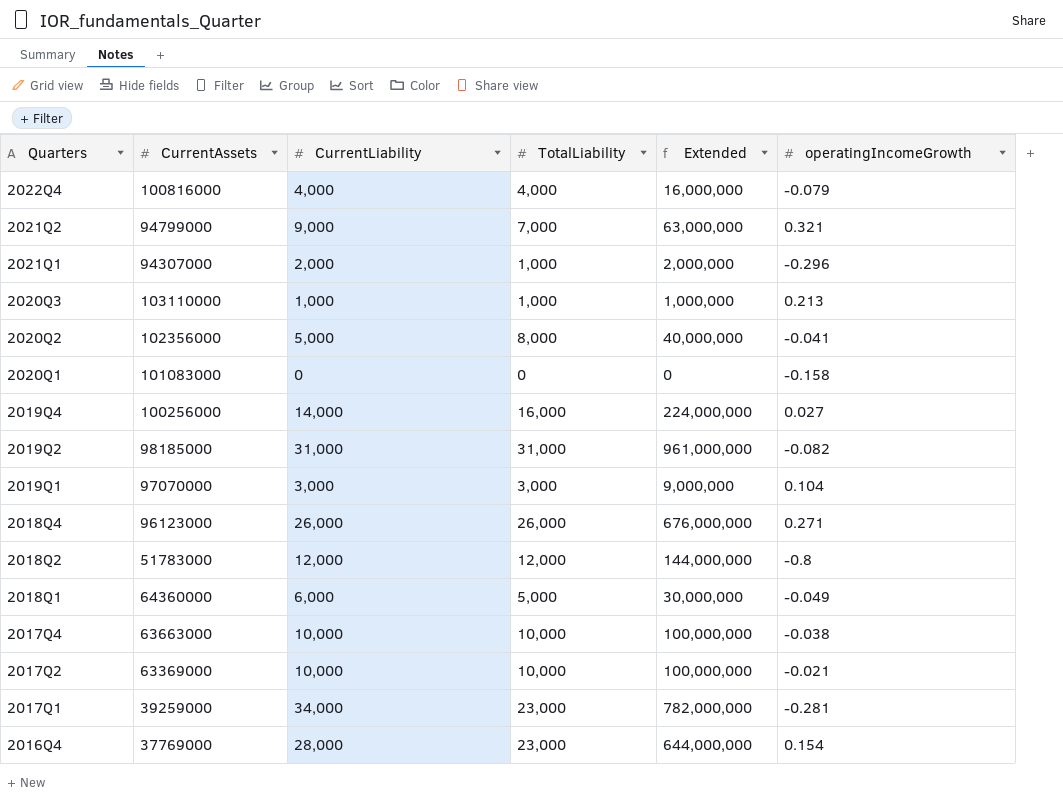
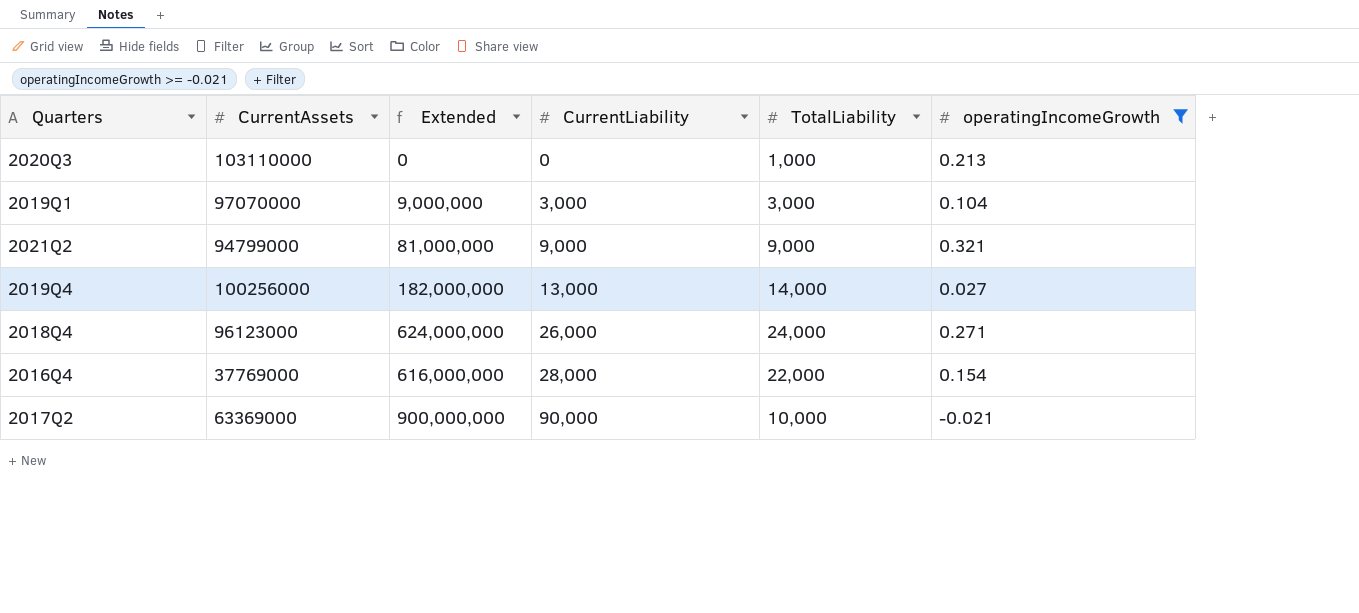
filter: none -> operatingIncomeGrowth >= -0.021
row order: Quarters descending -> CurrentLiability ascending
column Extended | position: 5 -> 3
2020Q3 | Extended: 1,000,000 -> 0
2020Q3 | CurrentLiability: 1,000 -> 0
2021Q2 | Extended: 63,000,000 -> 81,000,000
2021Q2 | TotalLiability: 7,000 -> 9,000
2019Q4 | Extended: 224,000,000 -> 182,000,000
2019Q4 | CurrentLiability: 14,000 -> 13,000
2019Q4 | TotalLiability: 16,000 -> 14,000
2018Q4 | Extended: 676,000,000 -> 624,000,000
2018Q4 | TotalLiability: 26,000 -> 24,000
2016Q4 | Extended: 644,000,000 -> 616,000,000
2016Q4 | TotalLiability: 23,000 -> 22,000
2017Q2 | Extended: 100,000,000 -> 900,000,000
2017Q2 | CurrentLiability: 10,000 -> 90,000

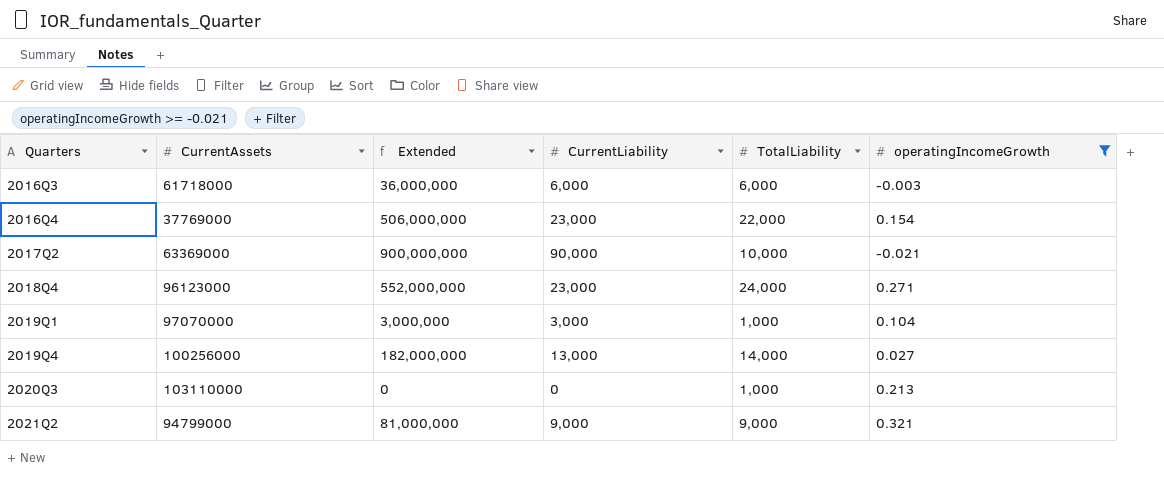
row order: CurrentLiability ascending -> Quarters ascending
row 2016Q3: none -> 61718000 | 36,000,000 | 6,000 | 6,000 | -0.003
2016Q4 | Extended: 616,000,000 -> 506,000,000
2016Q4 | CurrentLiability: 28,000 -> 23,000
2018Q4 | Extended: 624,000,000 -> 552,000,000
2018Q4 | CurrentLiability: 26,000 -> 23,000
2019Q1 | Extended: 9,000,000 -> 3,000,000
2019Q1 | TotalLiability: 3,000 -> 1,000

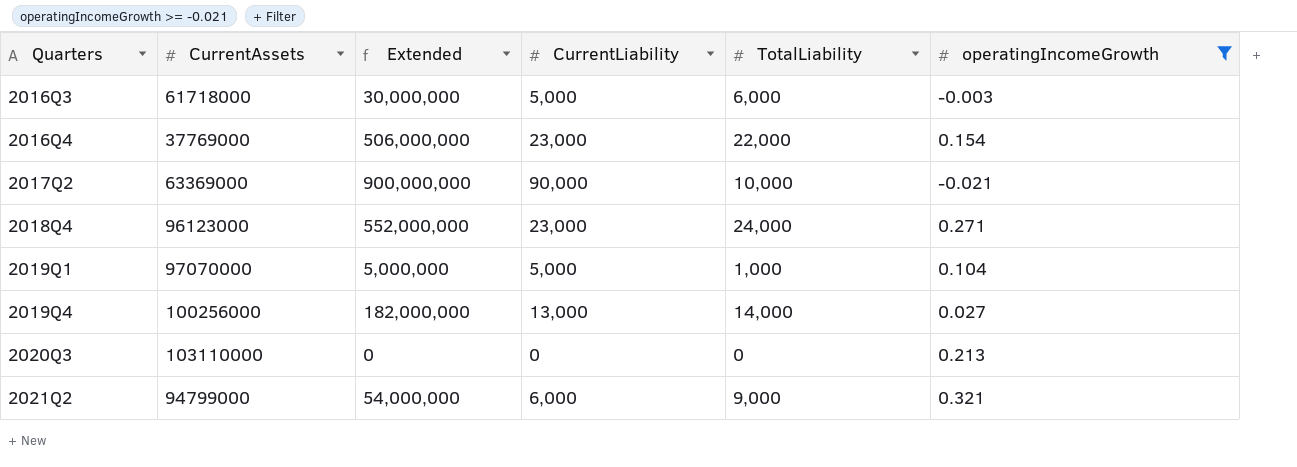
2016Q3 | Extended: 36,000,000 -> 30,000,000
2016Q3 | CurrentLiability: 6,000 -> 5,000
2019Q1 | Extended: 3,000,000 -> 5,000,000
2019Q1 | CurrentLiability: 3,000 -> 5,000
2020Q3 | TotalLiability: 1,000 -> 0
2021Q2 | Extended: 81,000,000 -> 54,000,000
2021Q2 | CurrentLiability: 9,000 -> 6,000

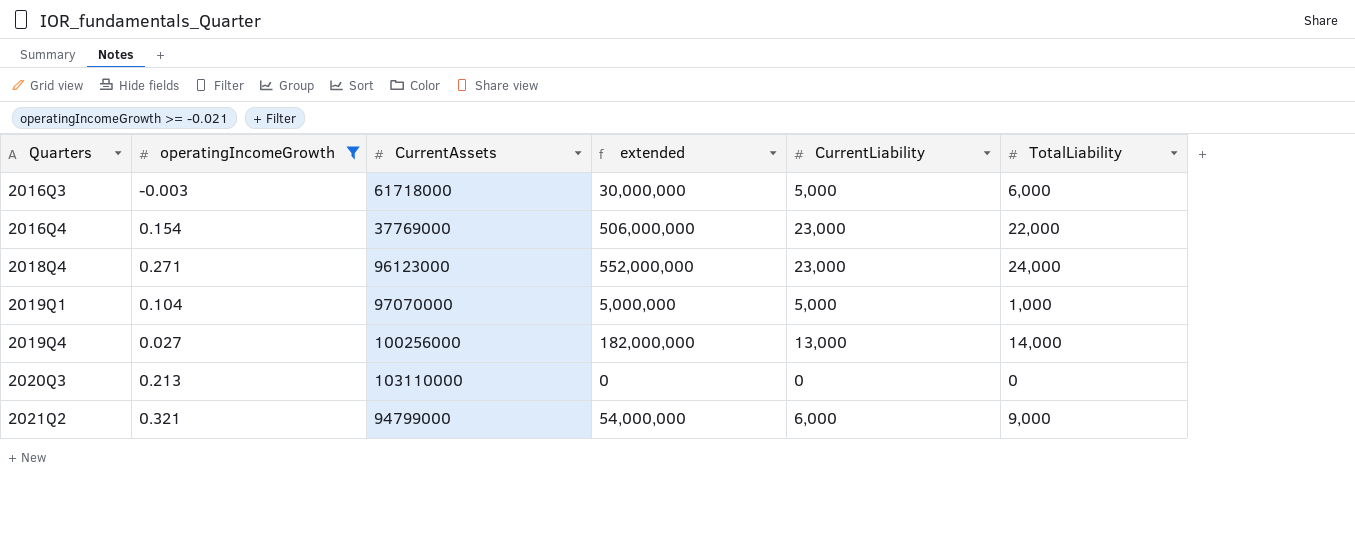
column operatingIncomeGrowth | position: 6 -> 2
column name: Extended -> extended
row 2017Q2: 63369000 | 900,000,000 | 90,000 | 10,000 | -0.021 -> none

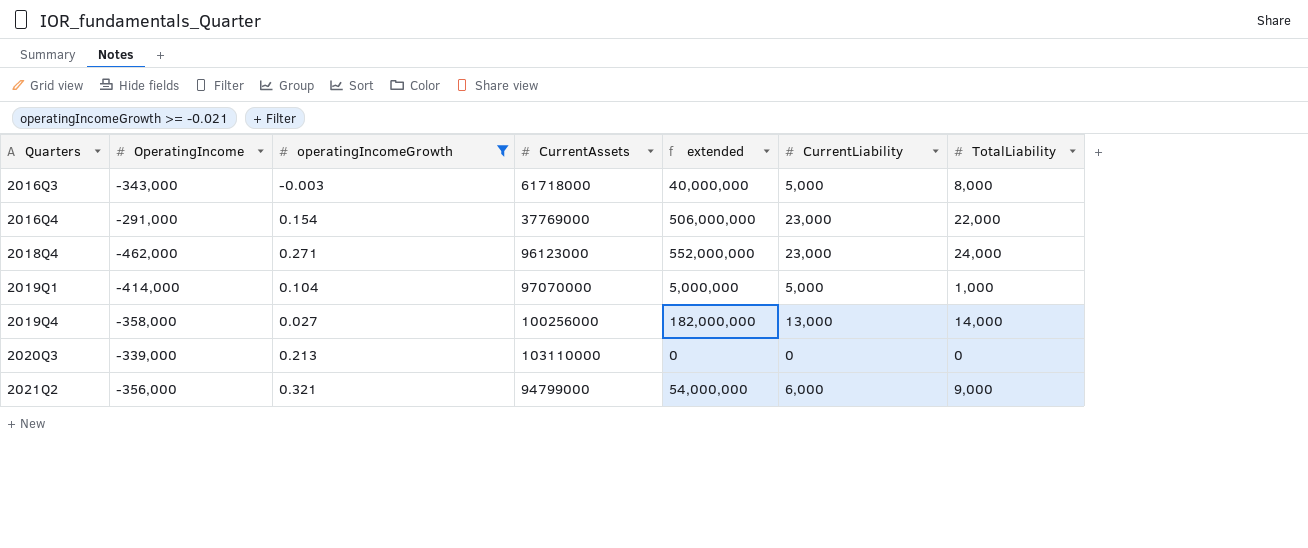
column OperatingIncome | position: none -> 2
2016Q3 | extended: 30,000,000 -> 40,000,000
2016Q3 | TotalLiability: 6,000 -> 8,000

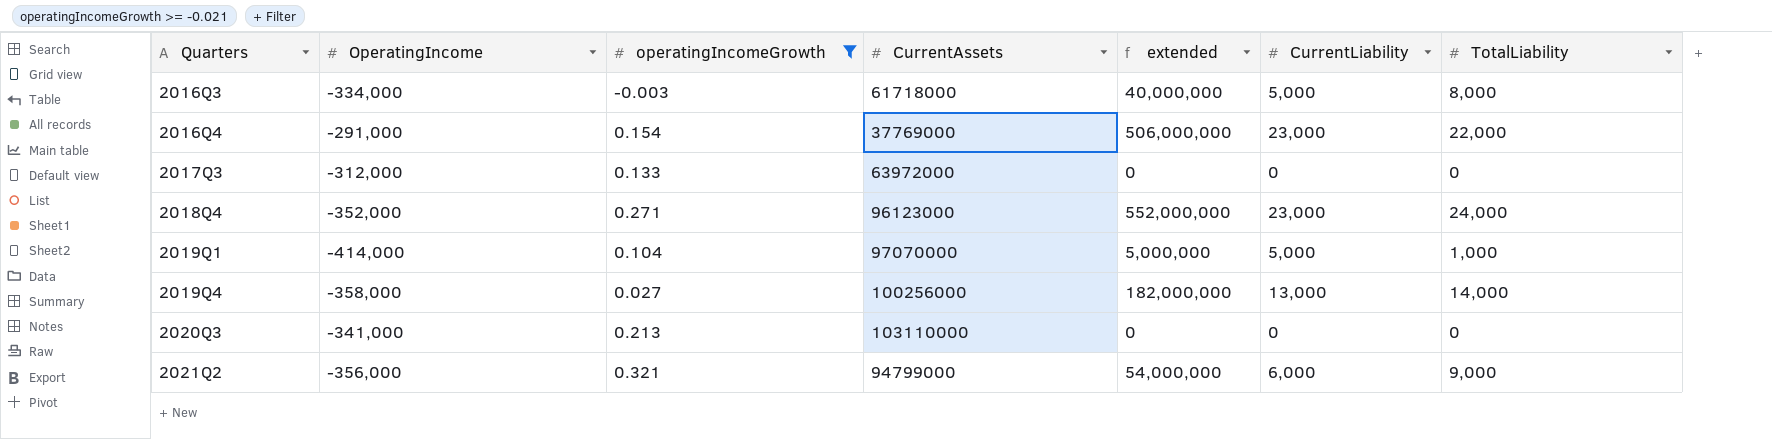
2016Q3 | OperatingIncome: -343,000 -> -334,000
row 2017Q3: none -> -312,000 | 0.133 | 63972000 | 0 | 0 | 0
2018Q4 | OperatingIncome: -462,000 -> -352,000
2020Q3 | OperatingIncome: -339,000 -> -341,000

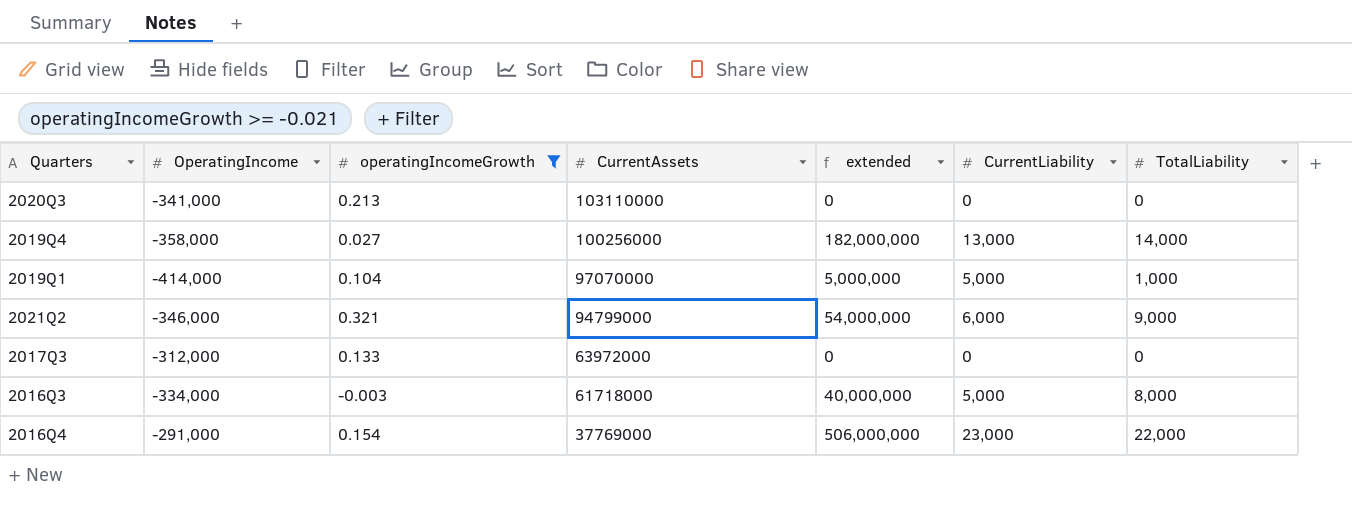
row order: Quarters ascending -> CurrentAssets descending
row 2018Q4: -352,000 | 0.271 | 96123000 | 552,000,000 | 23,000 | 24,000 -> none
2021Q2 | OperatingIncome: -356,000 -> -346,000

